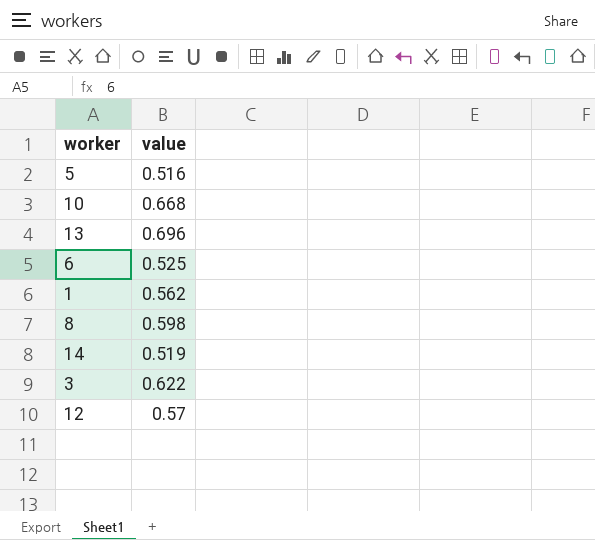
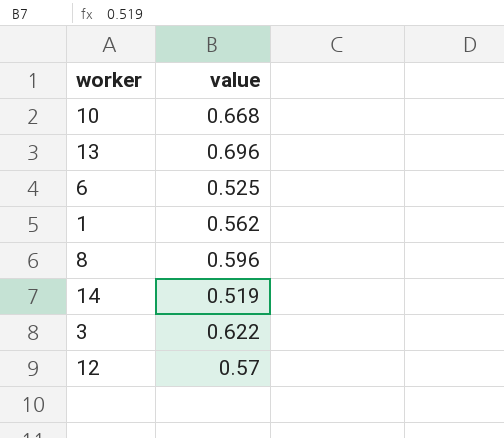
row 5: 0.516 -> none
8 | value: 0.598 -> 0.596

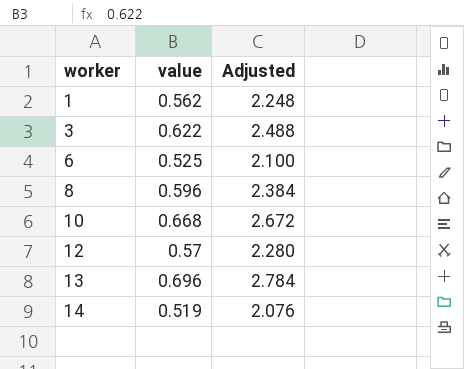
row order: none -> worker ascending
column Adjusted | formula: none -> [value] * 4

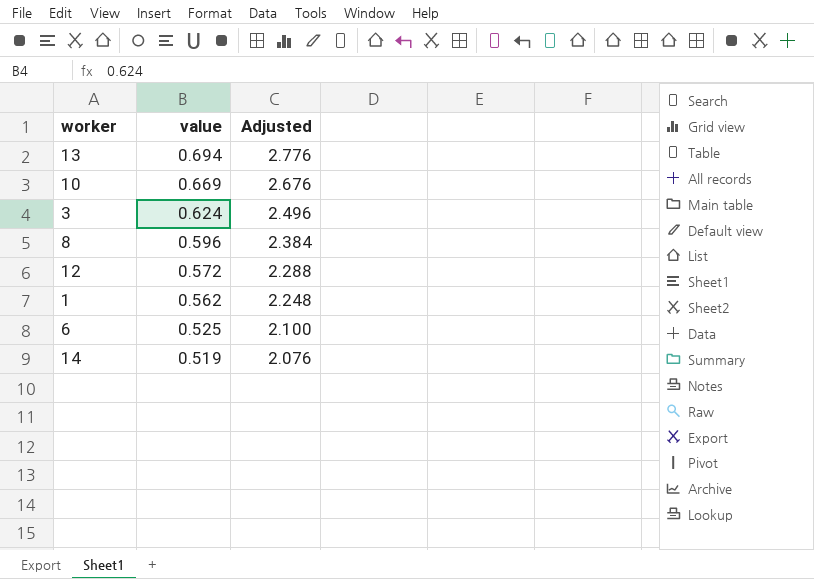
row order: worker ascending -> value descending
13 | value: 0.696 -> 0.694
13 | Adjusted: 2.784 -> 2.776
10 | value: 0.668 -> 0.669
10 | Adjusted: 2.672 -> 2.676
3 | value: 0.622 -> 0.624
3 | Adjusted: 2.488 -> 2.496
12 | value: 0.57 -> 0.572
12 | Adjusted: 2.280 -> 2.288

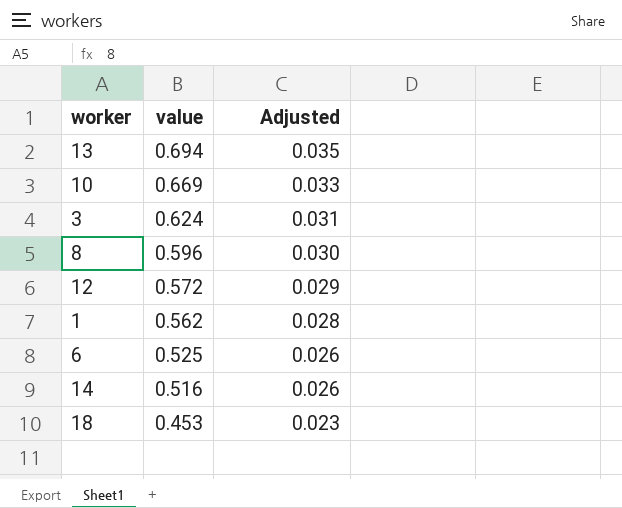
column Adjusted | formula: [value] * 4 -> [value] * 0.05
14 | value: 0.519 -> 0.516
row 18: none -> 0.453 | 0.023

